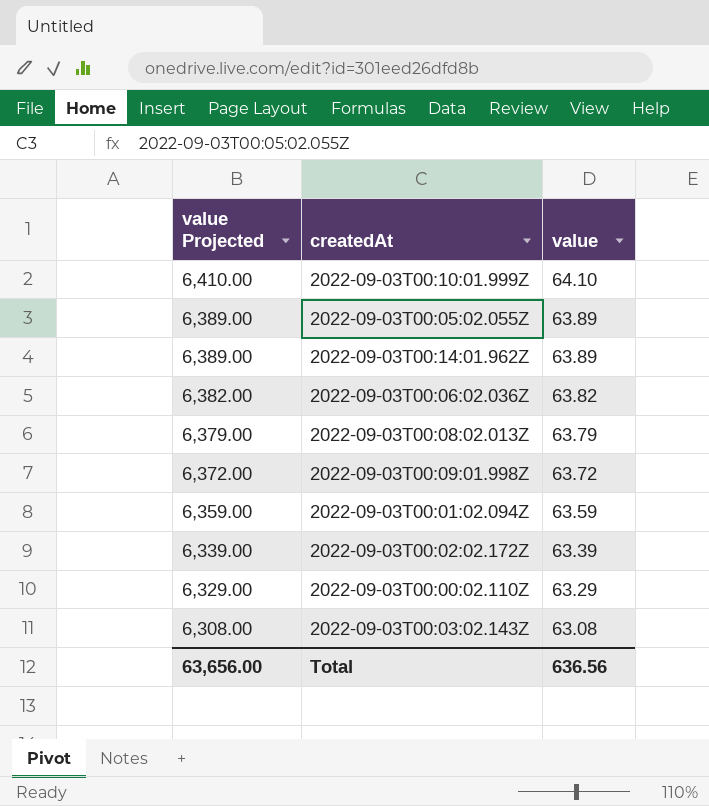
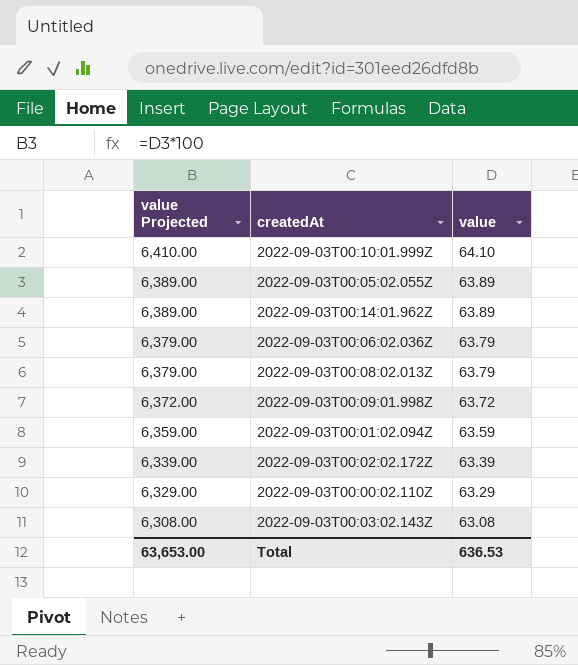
2022-09-03T00:06:02.036Z | value Projected: 6,382.00 -> 6,379.00
2022-09-03T00:06:02.036Z | value: 63.82 -> 63.79
Total | value Projected: 63,656.00 -> 63,653.00
Total | value: 636.56 -> 636.53

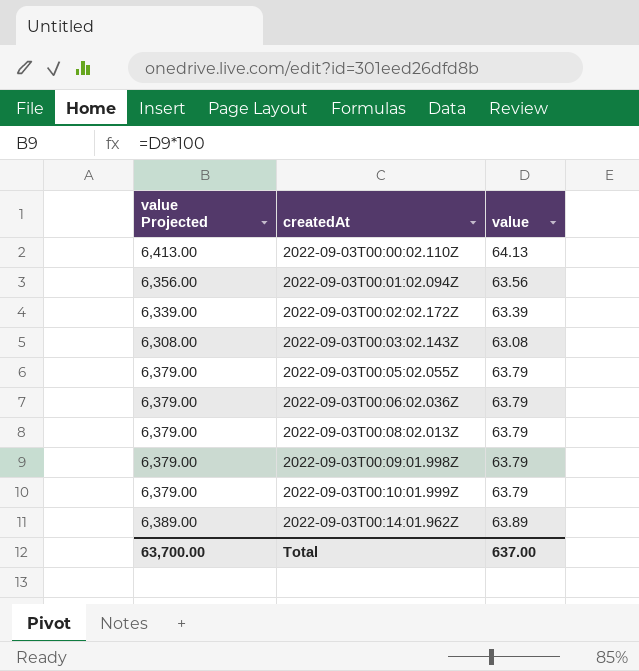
row order: value Projected descending -> createdAt ascending
2022-09-03T00:00:02.110Z | value Projected: 6,329.00 -> 6,413.00
2022-09-03T00:00:02.110Z | value: 63.29 -> 64.13
2022-09-03T00:01:02.094Z | value Projected: 6,359.00 -> 6,356.00
2022-09-03T00:01:02.094Z | value: 63.59 -> 63.56
2022-09-03T00:05:02.055Z | value Projected: 6,389.00 -> 6,379.00
2022-09-03T00:05:02.055Z | value: 63.89 -> 63.79
2022-09-03T00:09:01.998Z | value Projected: 6,372.00 -> 6,379.00
2022-09-03T00:09:01.998Z | value: 63.72 -> 63.79
2022-09-03T00:10:01.999Z | value Projected: 6,410.00 -> 6,379.00
2022-09-03T00:10:01.999Z | value: 64.10 -> 63.79
Total | value Projected: 63,653.00 -> 63,700.00
Total | value: 636.53 -> 637.00

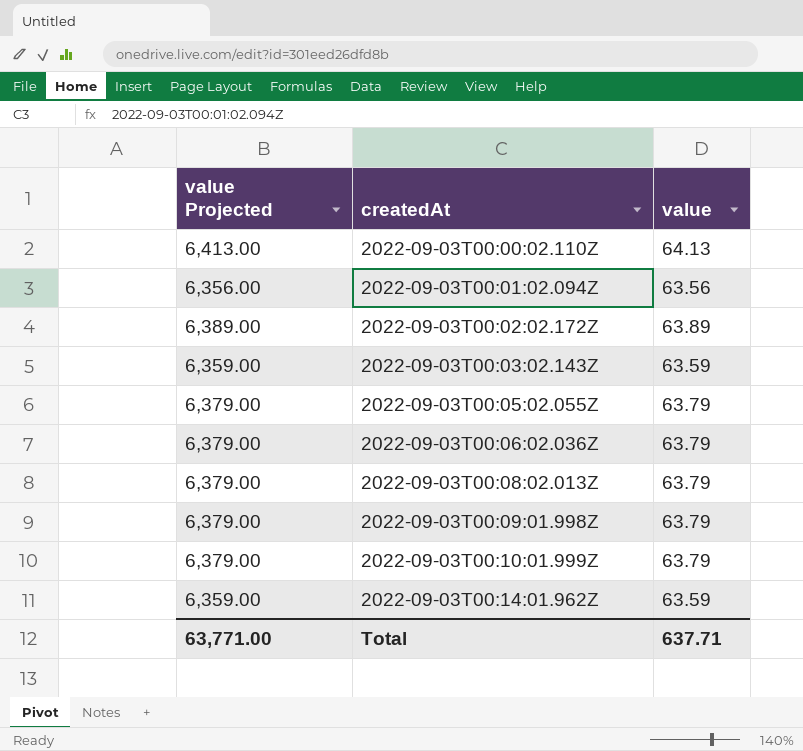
2022-09-03T00:02:02.172Z | value Projected: 6,339.00 -> 6,389.00
2022-09-03T00:02:02.172Z | value: 63.39 -> 63.89
2022-09-03T00:03:02.143Z | value Projected: 6,308.00 -> 6,359.00
2022-09-03T00:03:02.143Z | value: 63.08 -> 63.59
2022-09-03T00:14:01.962Z | value Projected: 6,389.00 -> 6,359.00
2022-09-03T00:14:01.962Z | value: 63.89 -> 63.59
Total | value Projected: 63,700.00 -> 63,771.00
Total | value: 637.00 -> 637.71

